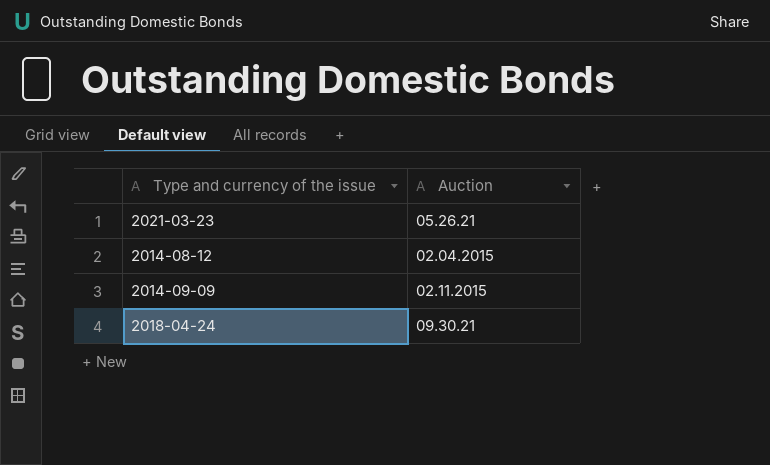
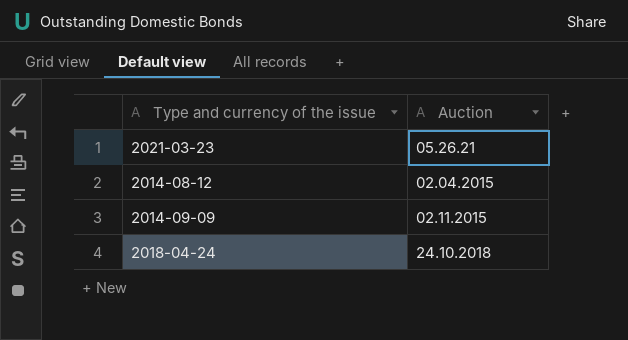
2018-04-24 | Auction: 09.30.21 -> 24.10.2018

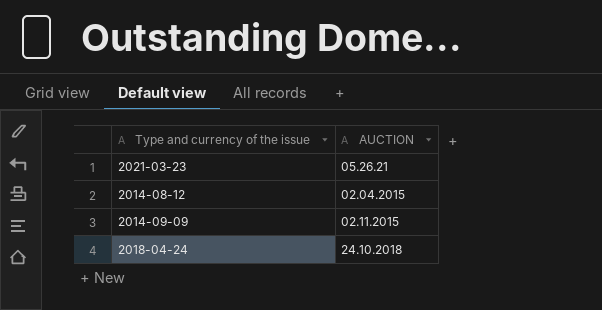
column name: Auction -> AUCTION

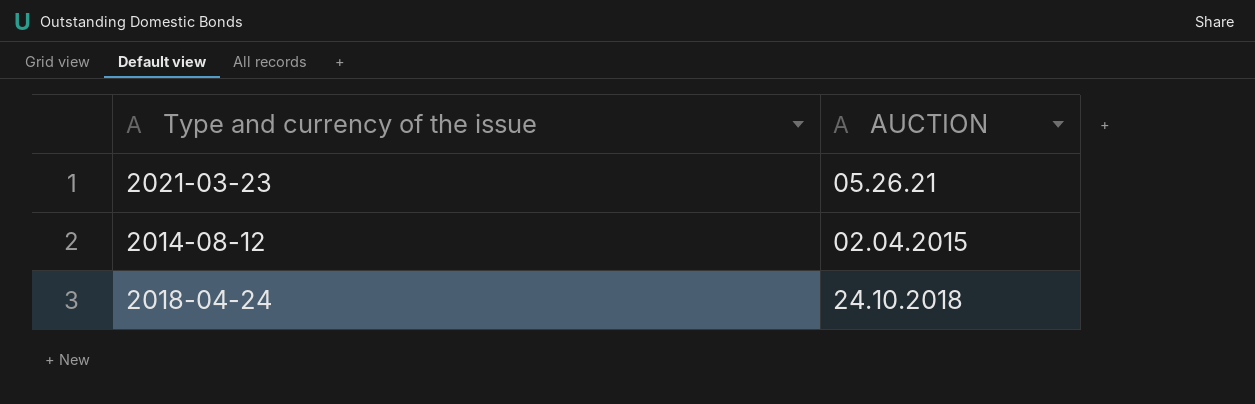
row 2014-09-09: 02.11.2015 -> none

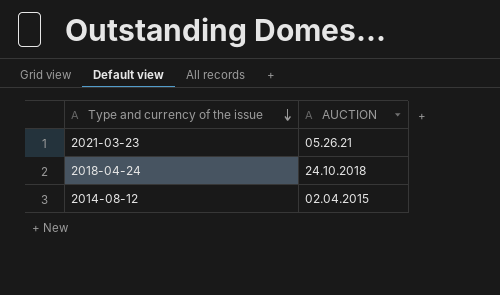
row order: none -> Type and currency of the issue descending

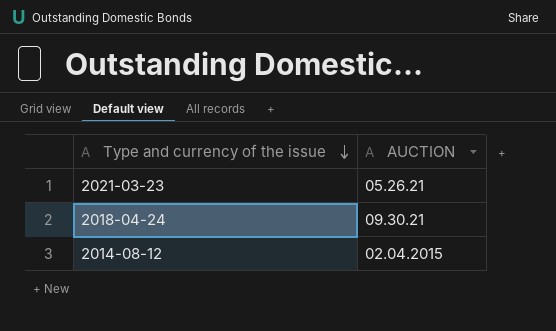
2018-04-24 | AUCTION: 24.10.2018 -> 09.30.21

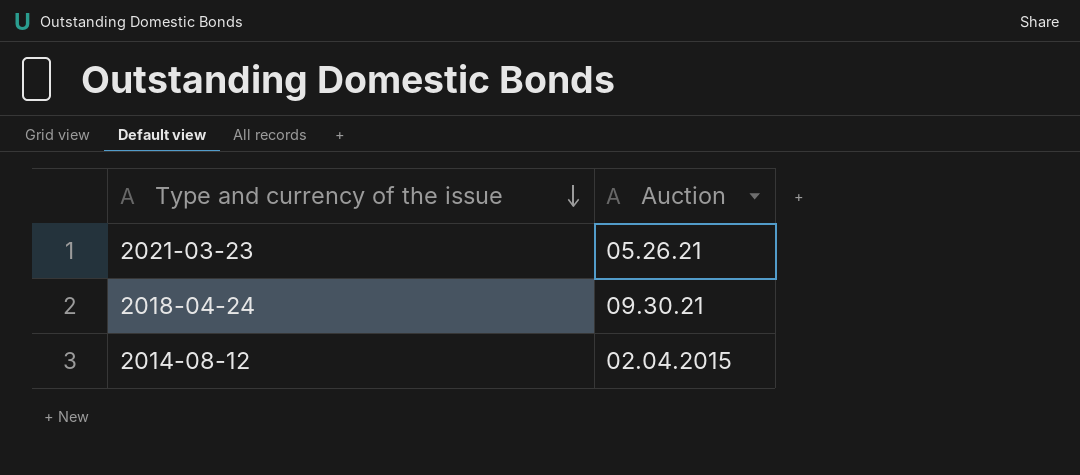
column name: AUCTION -> Auction

